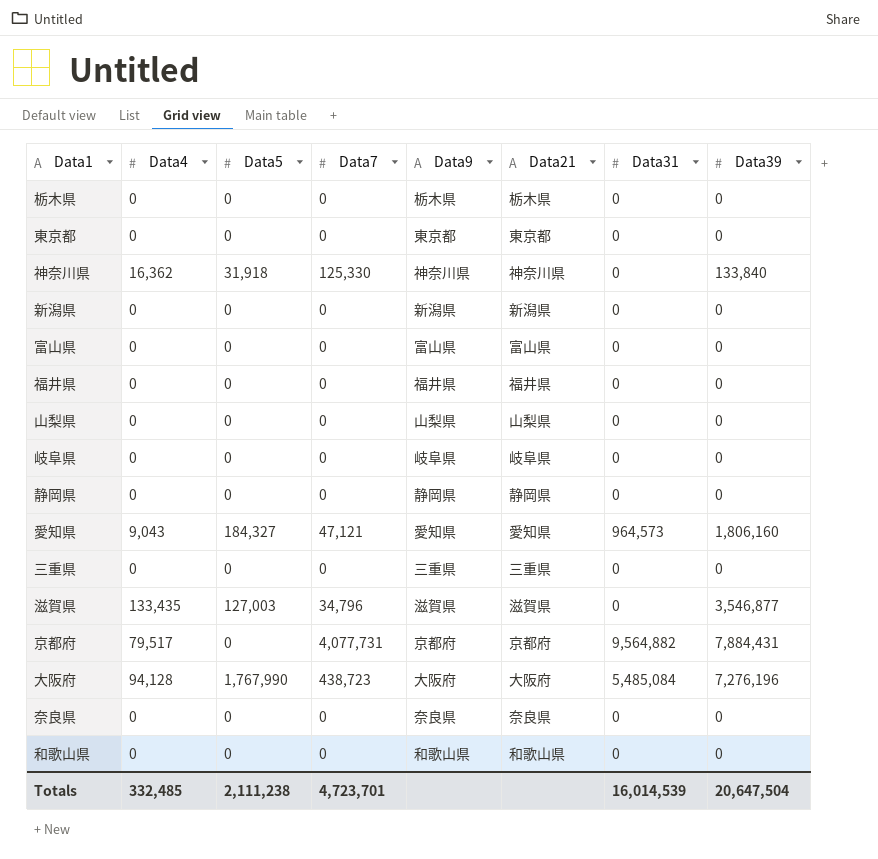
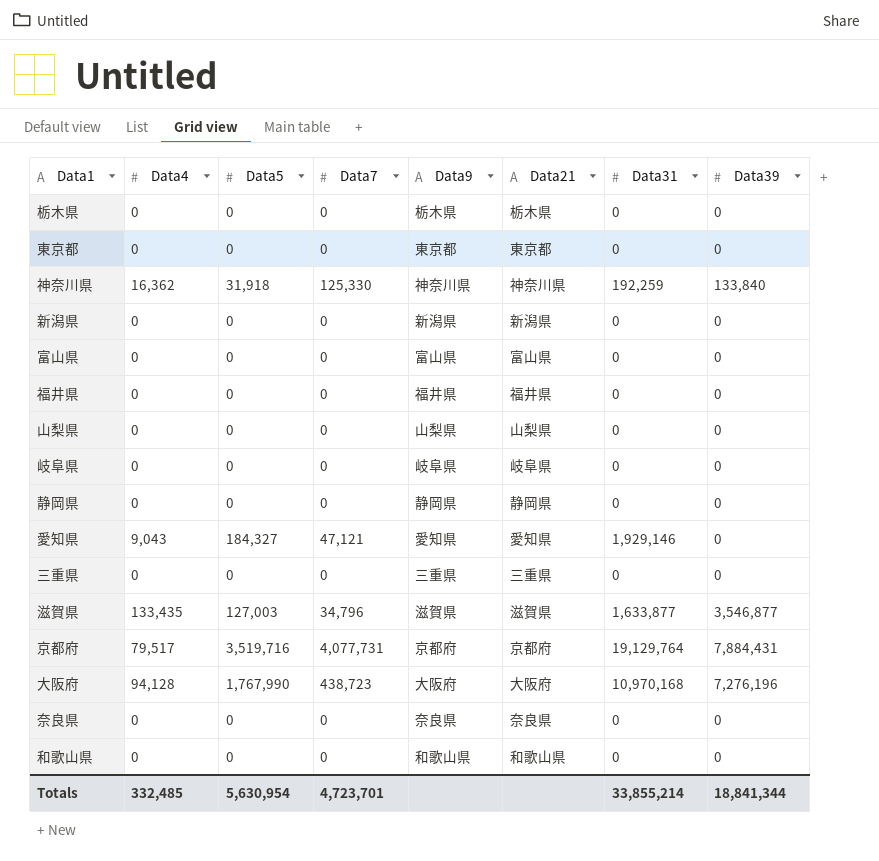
神奈川県 | Data31: 0 -> 192,259
愛知県 | Data31: 964,573 -> 1,929,146
愛知県 | Data39: 1,806,160 -> 0
滋賀県 | Data31: 0 -> 1,633,877
京都府 | Data5: 0 -> 3,519,716
京都府 | Data31: 9,564,882 -> 19,129,764
大阪府 | Data31: 5,485,084 -> 10,970,168
Totals | Data5: 2,111,238 -> 5,630,954
Totals | Data31: 16,014,539 -> 33,855,214
Totals | Data39: 20,647,504 -> 18,841,344

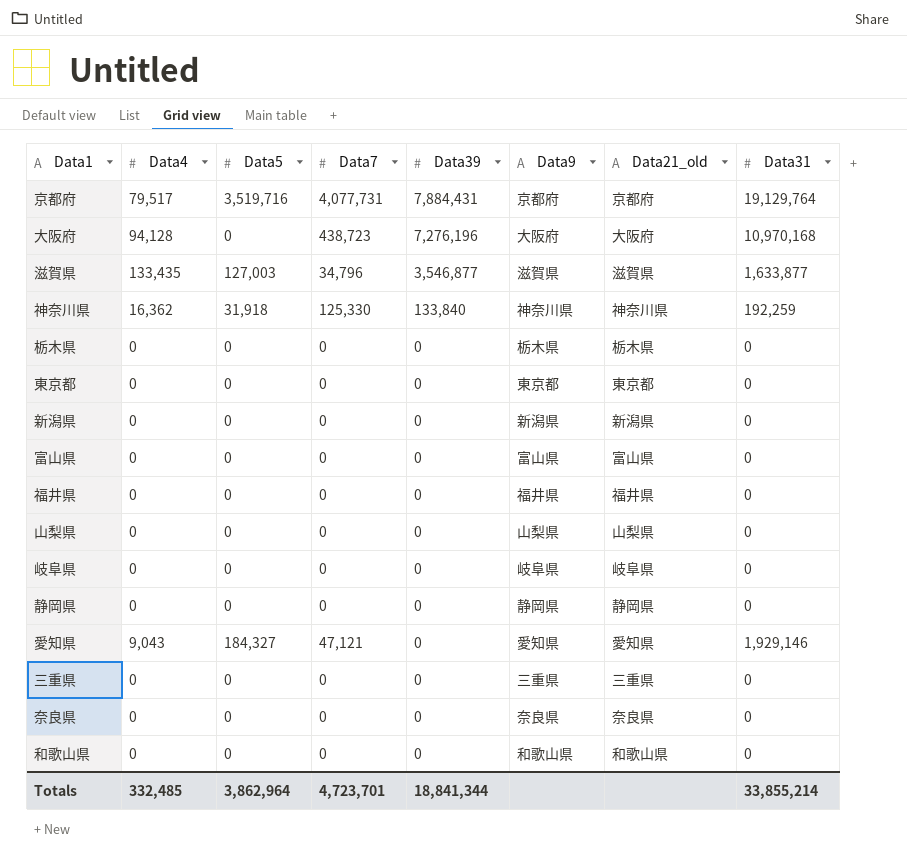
row order: none -> Data39 descending
column Data39 | position: 8 -> 5
column name: Data21 -> Data21_old
大阪府 | Data5: 1,767,990 -> 0
Totals | Data5: 5,630,954 -> 3,862,964

